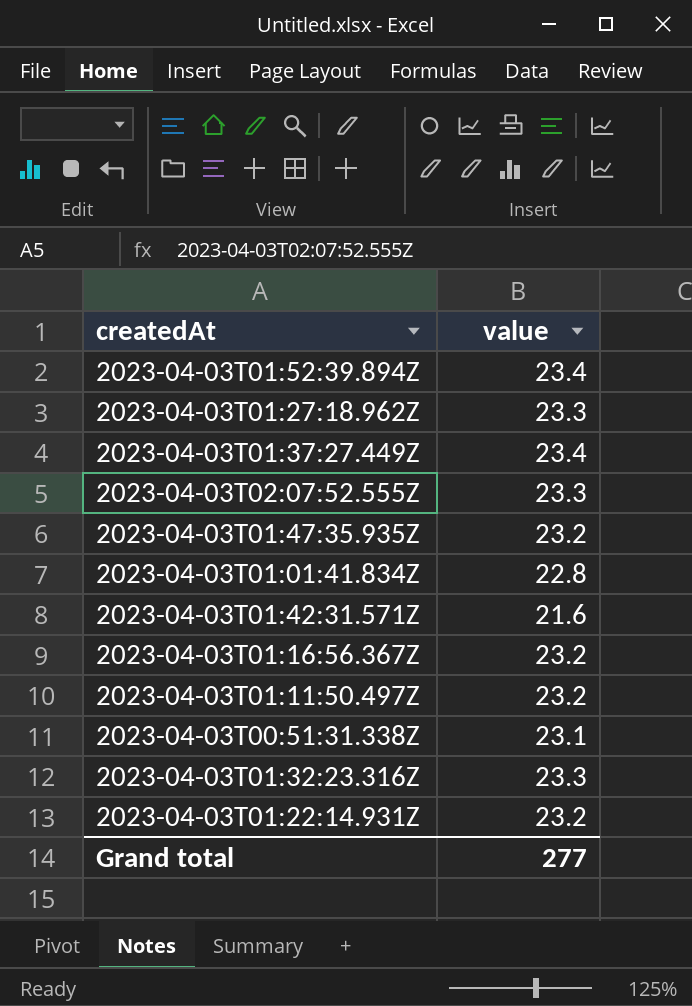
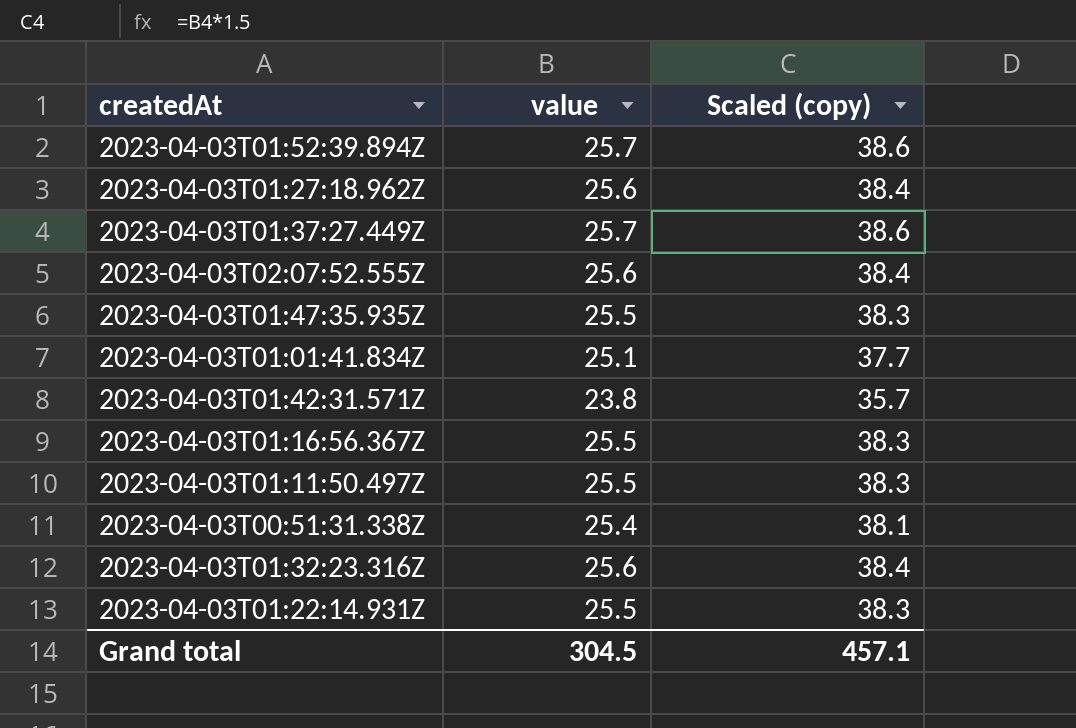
column Scaled (copy) | formula: none -> [value] * 1.5
2023-04-03T01:52:39.894Z | value: 23.4 -> 25.7
2023-04-03T01:27:18.962Z | value: 23.3 -> 25.6
2023-04-03T01:37:27.449Z | value: 23.4 -> 25.7
2023-04-03T02:07:52.555Z | value: 23.3 -> 25.6
2023-04-03T01:47:35.935Z | value: 23.2 -> 25.5
2023-04-03T01:01:41.834Z | value: 22.8 -> 25.1
2023-04-03T01:42:31.571Z | value: 21.6 -> 23.8
2023-04-03T01:16:56.367Z | value: 23.2 -> 25.5
2023-04-03T01:11:50.497Z | value: 23.2 -> 25.5
2023-04-03T00:51:31.338Z | value: 23.1 -> 25.4
2023-04-03T01:32:23.316Z | value: 23.3 -> 25.6
2023-04-03T01:22:14.931Z | value: 23.2 -> 25.5
Grand total | value: 277 -> 304.5

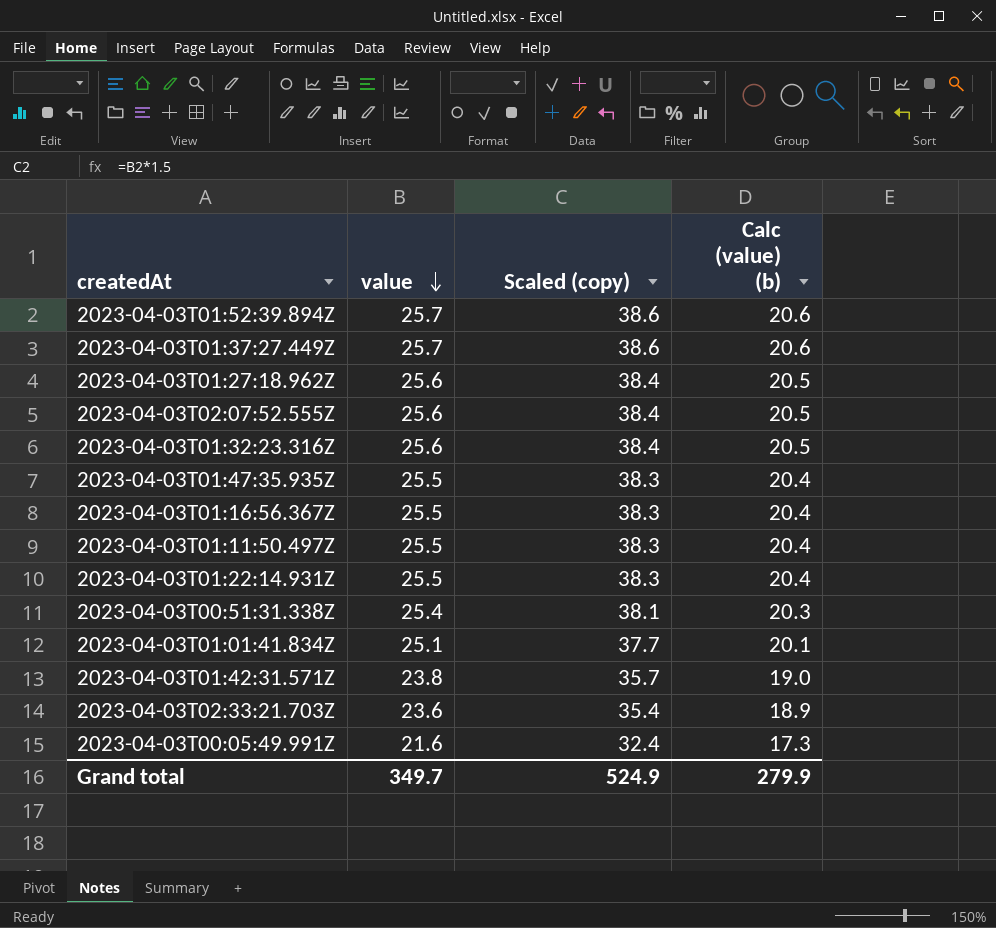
row order: none -> value descending
column Calc (value) (b) | formula: none -> [value] * 0.8
row 2023-04-03T02:33:21.703Z: none -> 23.6 | 35.4 | 18.9
row 2023-04-03T00:05:49.991Z: none -> 21.6 | 32.4 | 17.3
Grand total | value: 304.5 -> 349.7
Grand total | Scaled (copy): 457.1 -> 524.9

